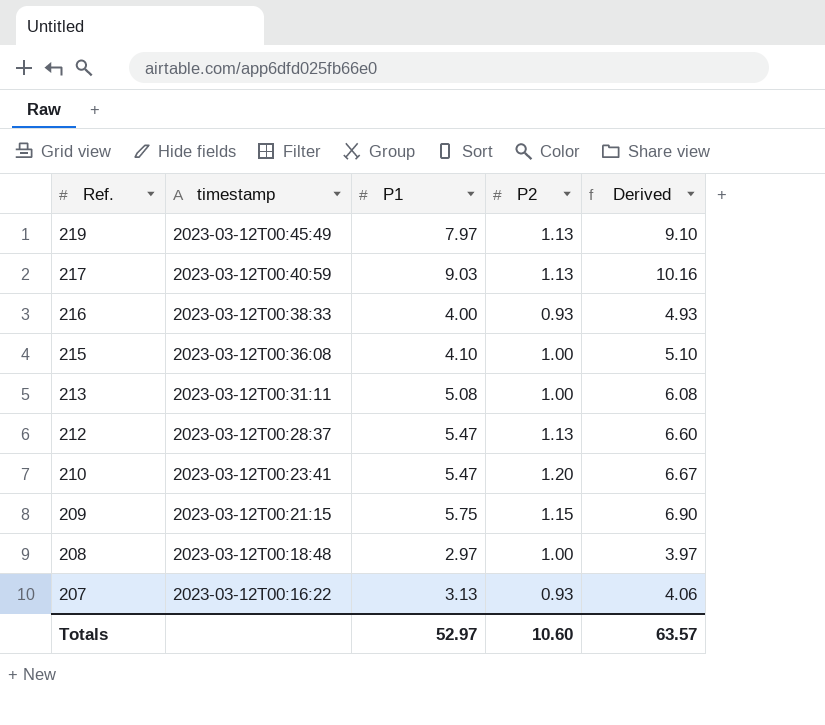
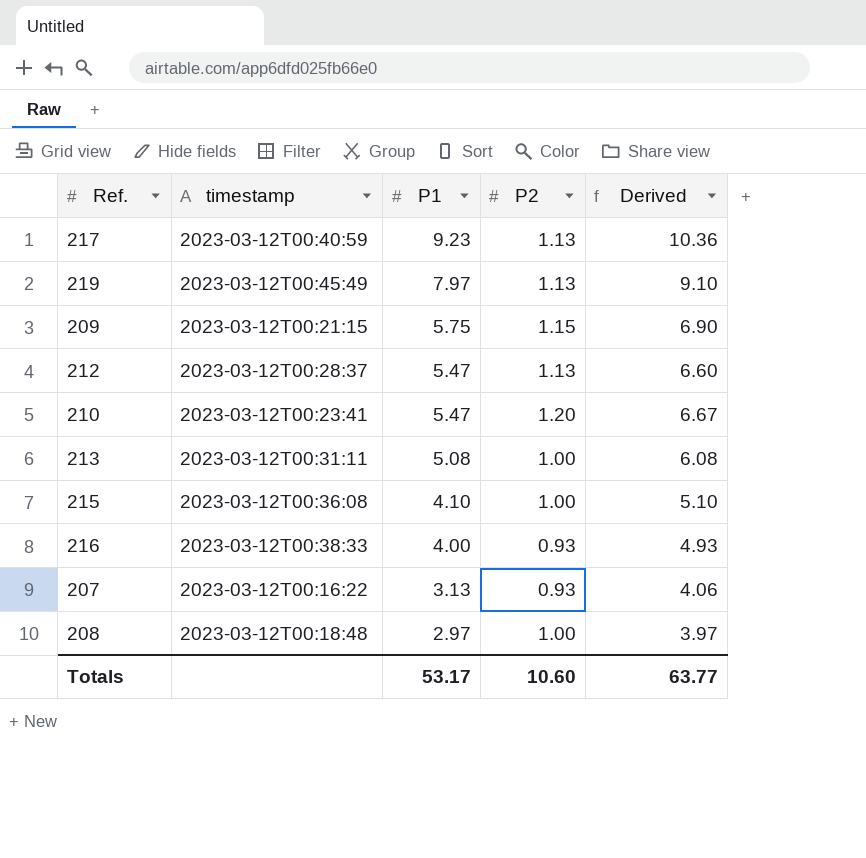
row order: Ref. descending -> P1 descending
217 | P1: 9.03 -> 9.23
217 | Derived: 10.16 -> 10.36
Totals | P1: 52.97 -> 53.17
Totals | Derived: 63.57 -> 63.77

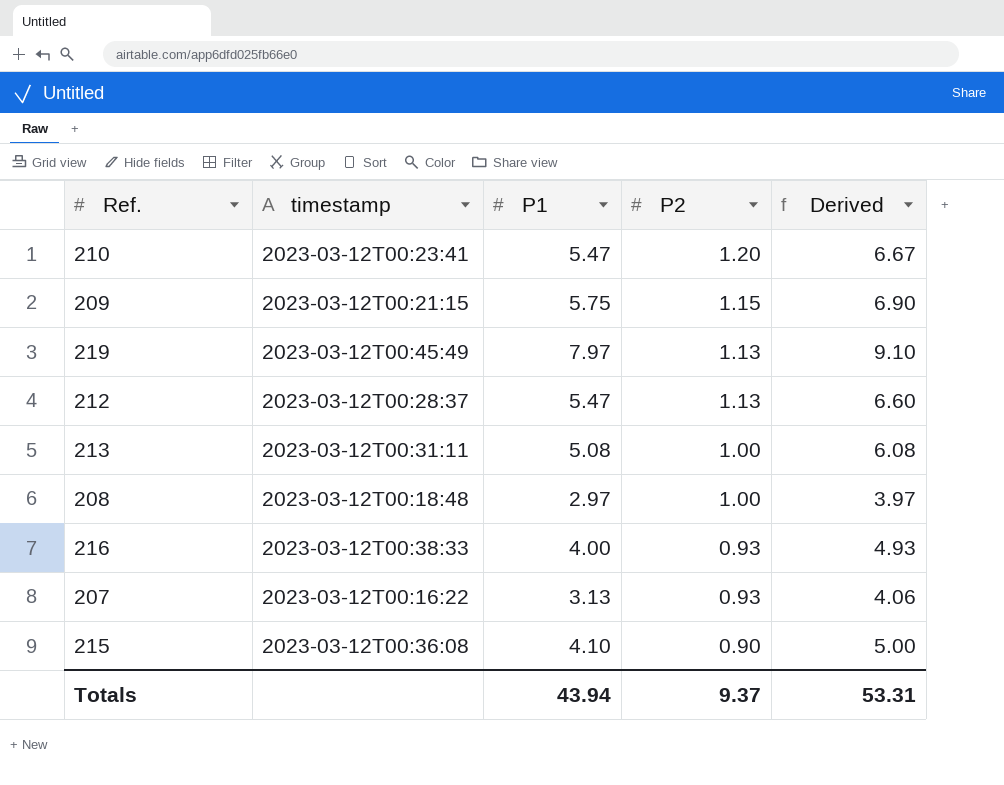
row order: P1 descending -> P2 descending
row 217: 2023-03-12T00:40:59 | 9.23 | 1.13 | 10.36 -> none
215 | P2: 1.00 -> 0.90
215 | Derived: 5.10 -> 5.00
Totals | P1: 53.17 -> 43.94
Totals | P2: 10.60 -> 9.37
Totals | Derived: 63.77 -> 53.31

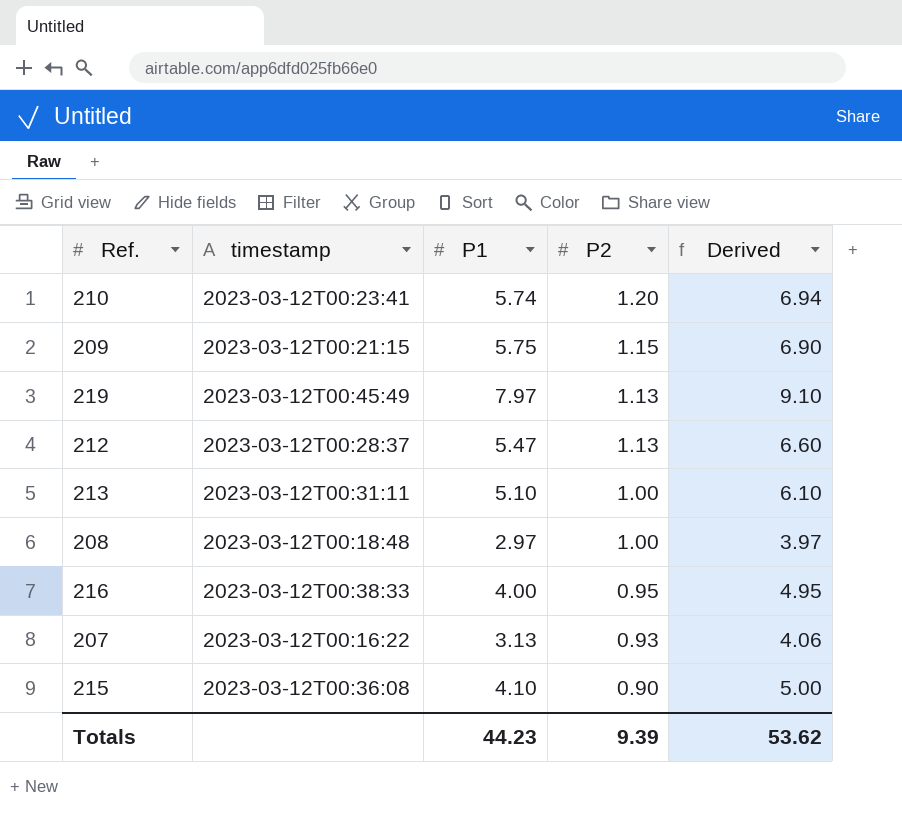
210 | P1: 5.47 -> 5.74
210 | Derived: 6.67 -> 6.94
213 | P1: 5.08 -> 5.10
213 | Derived: 6.08 -> 6.10
216 | P2: 0.93 -> 0.95
216 | Derived: 4.93 -> 4.95
Totals | P1: 43.94 -> 44.23
Totals | P2: 9.37 -> 9.39
Totals | Derived: 53.31 -> 53.62

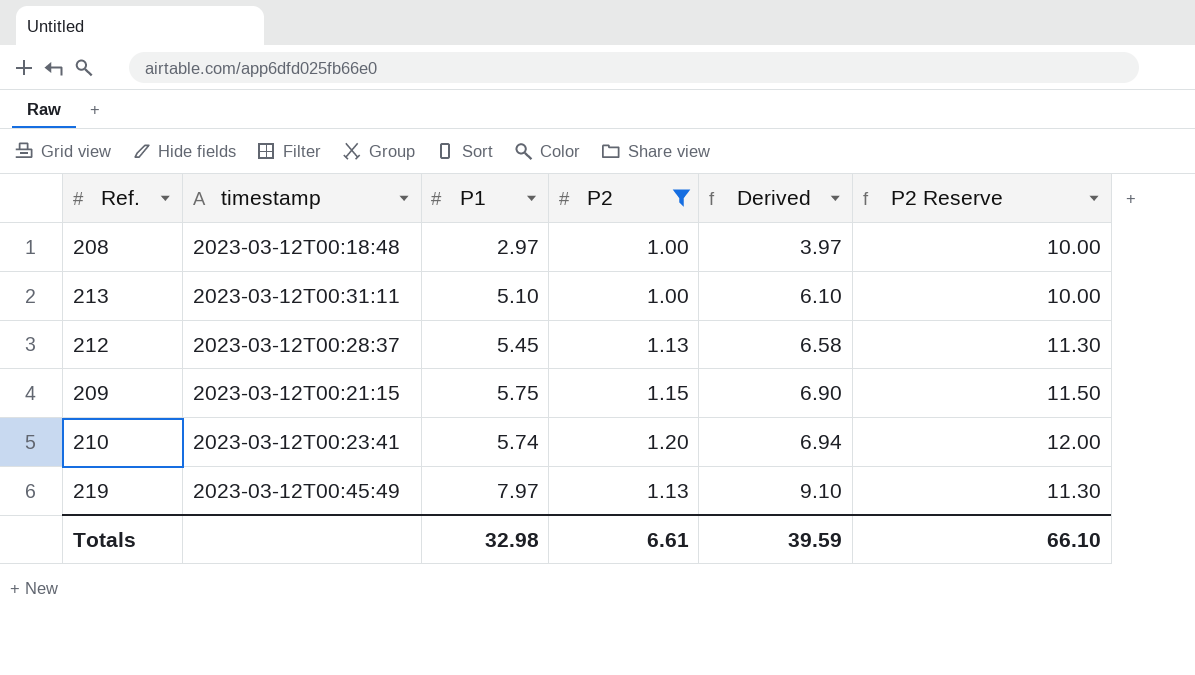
filter: none -> P2 >= 1.00
row order: P2 descending -> Derived ascending
column P2 Reserve | formula: none -> [P2] * 10
212 | P1: 5.47 -> 5.45
212 | Derived: 6.60 -> 6.58
Totals | P1: 44.23 -> 32.98
Totals | P2: 9.39 -> 6.61
Totals | Derived: 53.62 -> 39.59

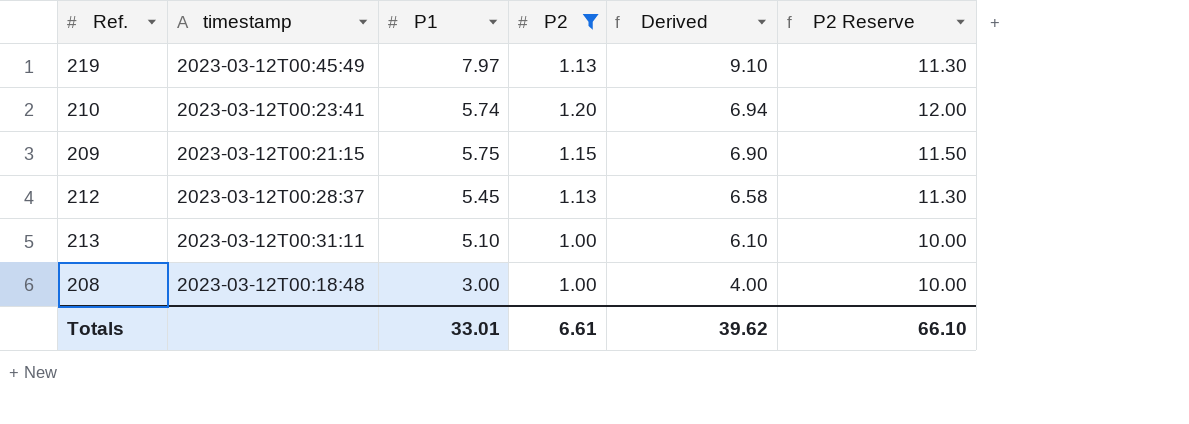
row order: Derived ascending -> Derived descending
208 | P1: 2.97 -> 3.00
208 | Derived: 3.97 -> 4.00
Totals | P1: 32.98 -> 33.01
Totals | Derived: 39.59 -> 39.62

